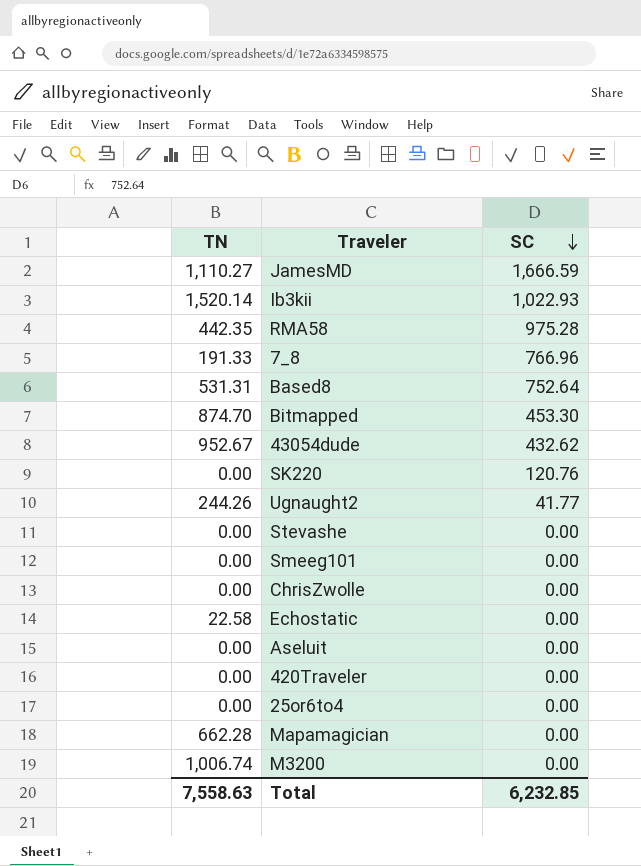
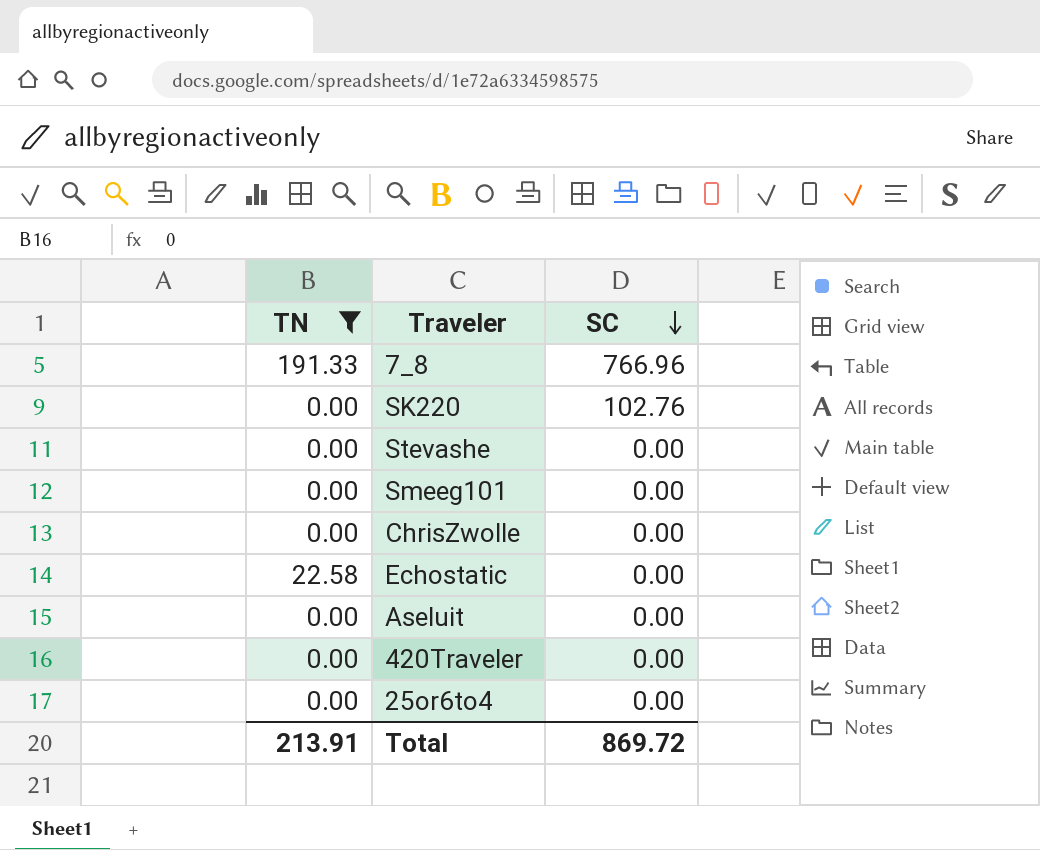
filter: none -> TN <= 191.33
SK220 | SC: 120.76 -> 102.76
Total | TN: 7,558.63 -> 213.91
Total | SC: 6,232.85 -> 869.72

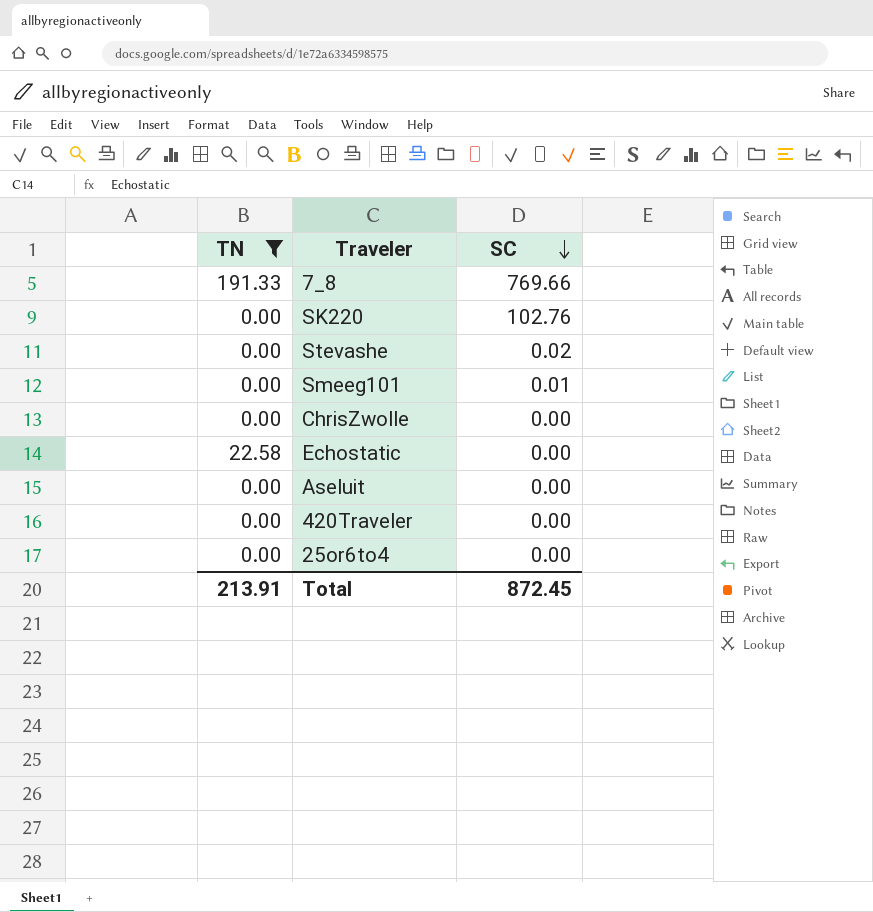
7_8 | SC: 766.96 -> 769.66
Stevashe | SC: 0.00 -> 0.02
Smeeg101 | SC: 0.00 -> 0.01
Total | SC: 869.72 -> 872.45

